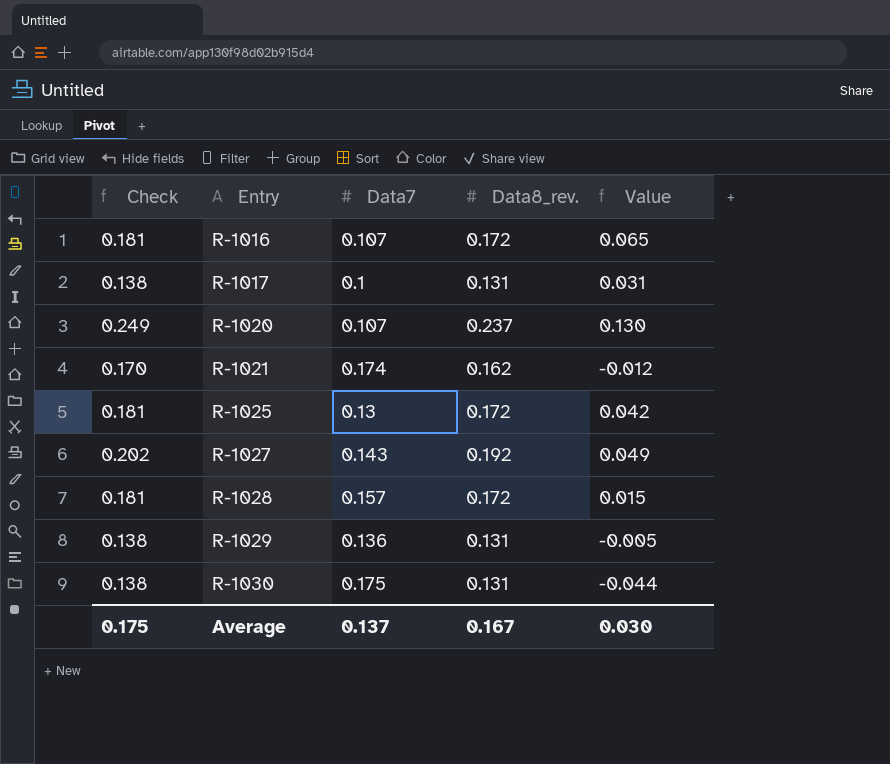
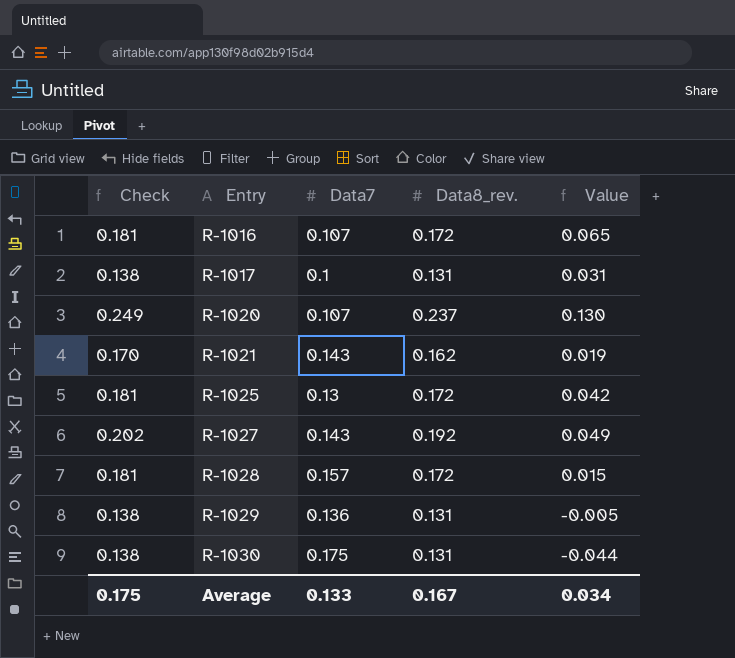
R-1021 | Data7: 0.174 -> 0.143
R-1021 | Value: -0.012 -> 0.019
Average | Data7: 0.137 -> 0.133
Average | Value: 0.030 -> 0.034

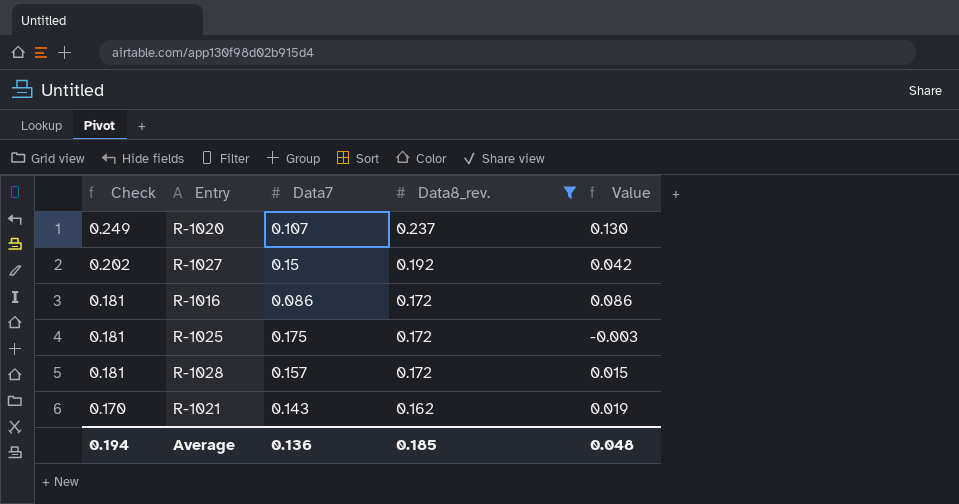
filter: none -> Data8_rev. != 0.131
row order: Entry ascending -> Check descending
R-1027 | Data7: 0.143 -> 0.15
R-1027 | Value: 0.049 -> 0.042
R-1016 | Data7: 0.107 -> 0.086
R-1016 | Value: 0.065 -> 0.086
R-1025 | Data7: 0.13 -> 0.175
R-1025 | Value: 0.042 -> -0.003
Average | Check: 0.175 -> 0.194
Average | Data7: 0.133 -> 0.136
Average | Data8_rev.: 0.167 -> 0.185
Average | Value: 0.034 -> 0.048

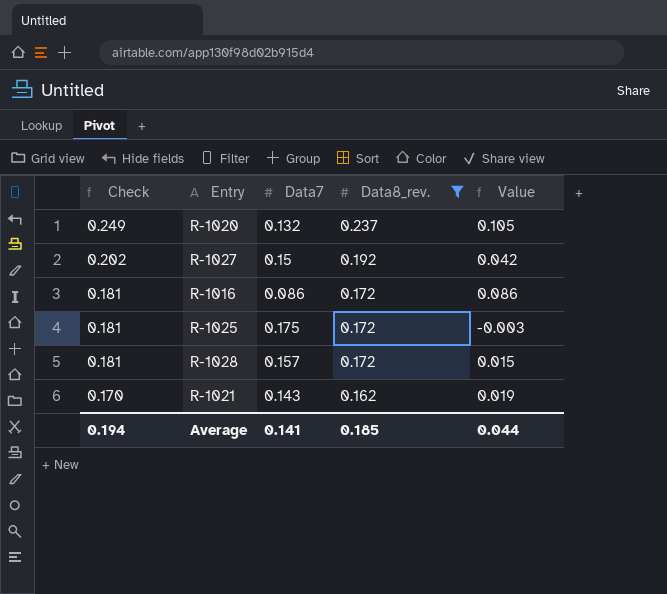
R-1020 | Data7: 0.107 -> 0.132
R-1020 | Value: 0.130 -> 0.105
Average | Data7: 0.136 -> 0.141
Average | Value: 0.048 -> 0.044

